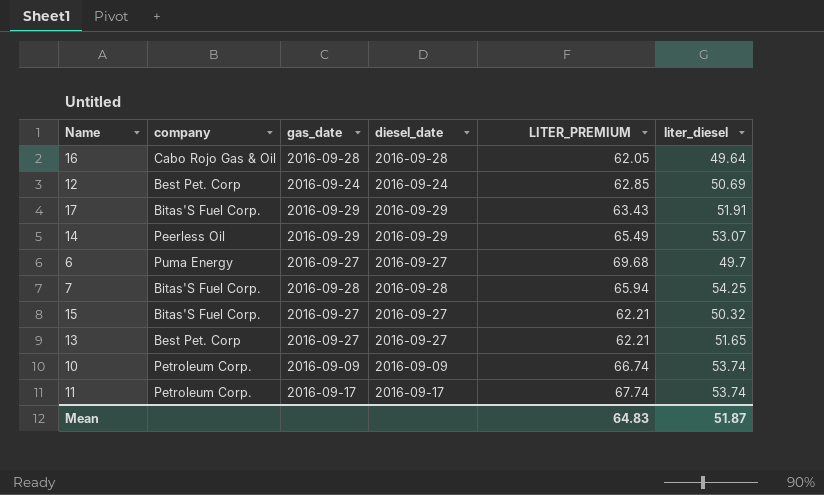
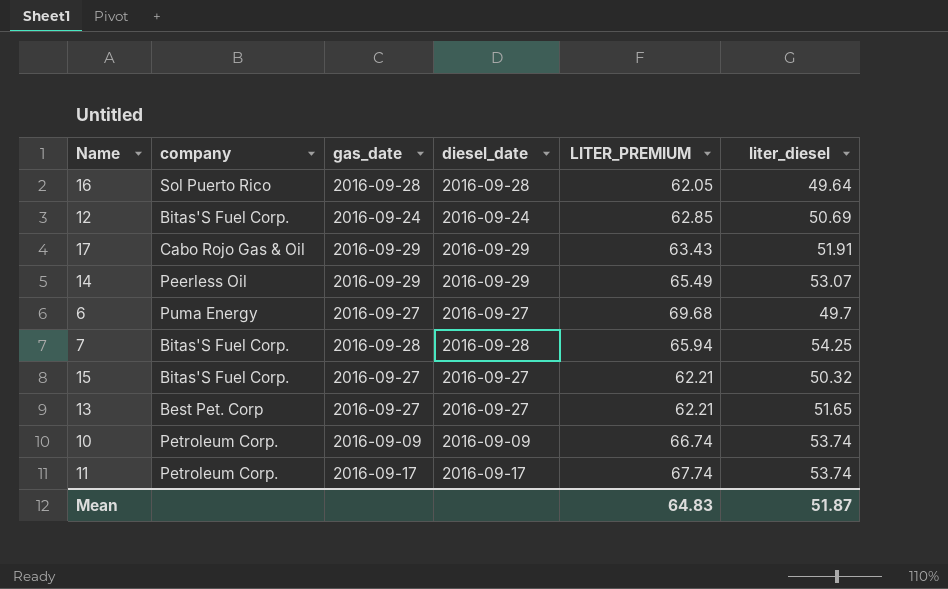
16 | company: Cabo Rojo Gas & Oil -> Sol Puerto Rico
12 | company: Best Pet. Corp -> Bitas'S Fuel Corp.
17 | company: Bitas'S Fuel Corp. -> Cabo Rojo Gas & Oil

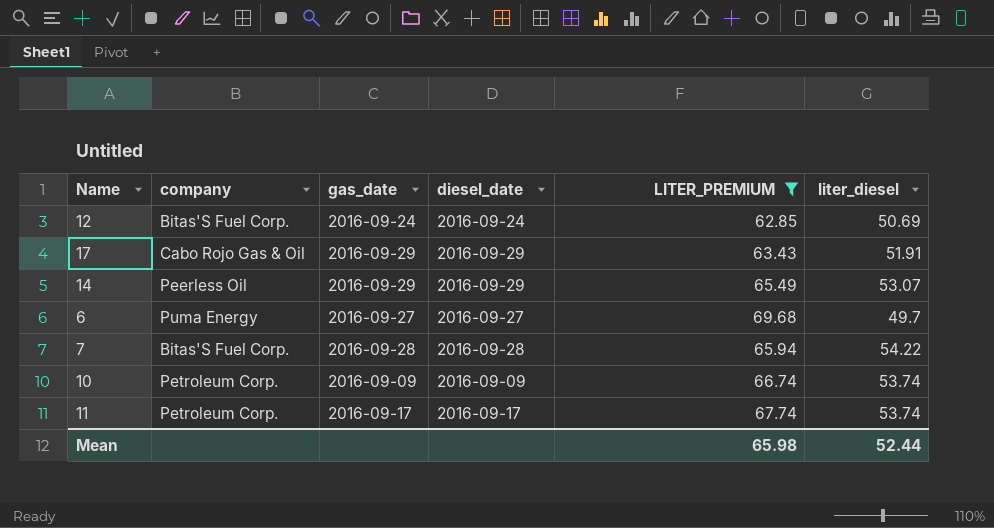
filter: none -> LITER_PREMIUM >= 62.85
7 | liter_diesel: 54.25 -> 54.22
Mean | LITER_PREMIUM: 64.83 -> 65.98
Mean | liter_diesel: 51.87 -> 52.44

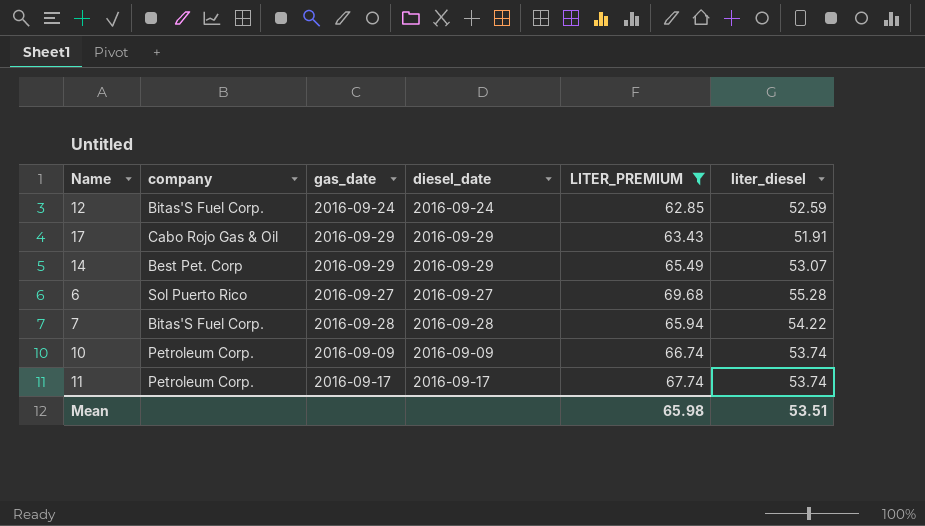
12 | liter_diesel: 50.69 -> 52.59
14 | company: Peerless Oil -> Best Pet. Corp
6 | company: Puma Energy -> Sol Puerto Rico
6 | liter_diesel: 49.7 -> 55.28
Mean | liter_diesel: 52.44 -> 53.51

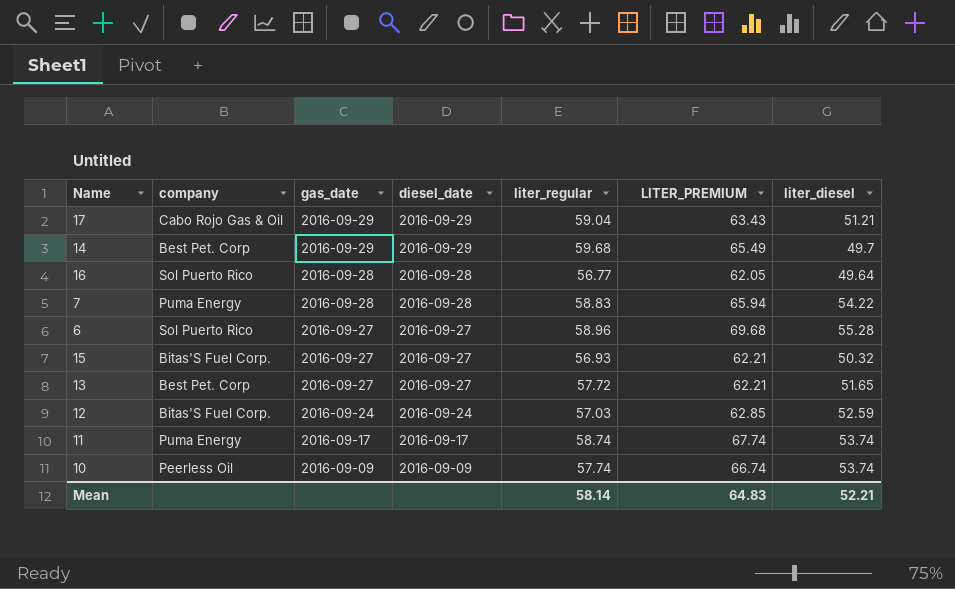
filter: LITER_PREMIUM >= 62.85 -> none
row order: none -> gas_date descending
column liter_regular | position: none -> 5
17 | liter_diesel: 51.91 -> 51.21
14 | liter_diesel: 53.07 -> 49.7
7 | company: Bitas'S Fuel Corp. -> Puma Energy
11 | company: Petroleum Corp. -> Puma Energy
10 | company: Petroleum Corp. -> Peerless Oil
Mean | LITER_PREMIUM: 65.98 -> 64.83
Mean | liter_diesel: 53.51 -> 52.21

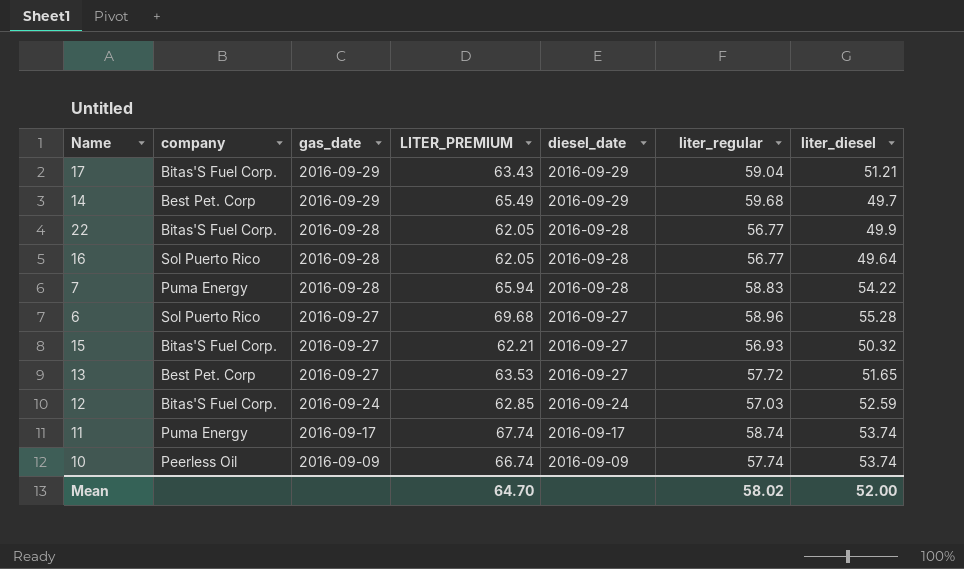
column LITER_PREMIUM | position: 6 -> 4
17 | company: Cabo Rojo Gas & Oil -> Bitas'S Fuel Corp.
row 22: none -> Bitas'S Fuel Corp. | 2016-09-28 | 62.05 | 2016-09-28 | 56.77 | 49.9
13 | LITER_PREMIUM: 62.21 -> 63.53
Mean | LITER_PREMIUM: 64.83 -> 64.70
Mean | liter_regular: 58.14 -> 58.02
Mean | liter_diesel: 52.21 -> 52.00

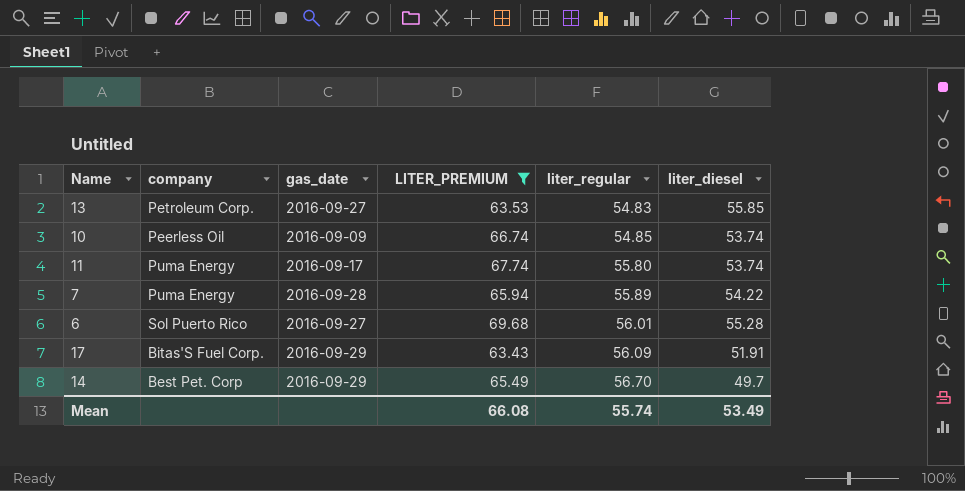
filter: none -> LITER_PREMIUM >= 63.43
row order: gas_date descending -> liter_regular ascending
column diesel_date | position: 5 -> none
13 | company: Best Pet. Corp -> Petroleum Corp.
13 | liter_regular: 57.72 -> 54.83
13 | liter_diesel: 51.65 -> 55.85
10 | liter_regular: 57.74 -> 54.85
11 | liter_regular: 58.74 -> 55.80
7 | liter_regular: 58.83 -> 55.89
6 | liter_regular: 58.96 -> 56.01
17 | liter_regular: 59.04 -> 56.09
17 | liter_diesel: 51.21 -> 51.91
14 | liter_regular: 59.68 -> 56.70
Mean | LITER_PREMIUM: 64.70 -> 66.08
Mean | liter_regular: 58.02 -> 55.74
Mean | liter_diesel: 52.00 -> 53.49

